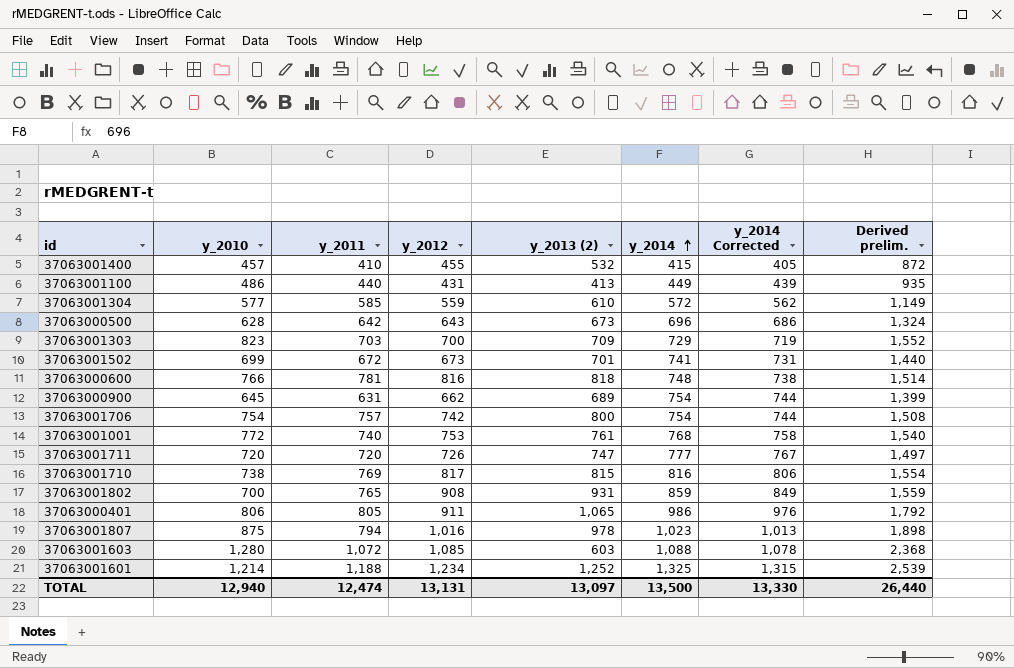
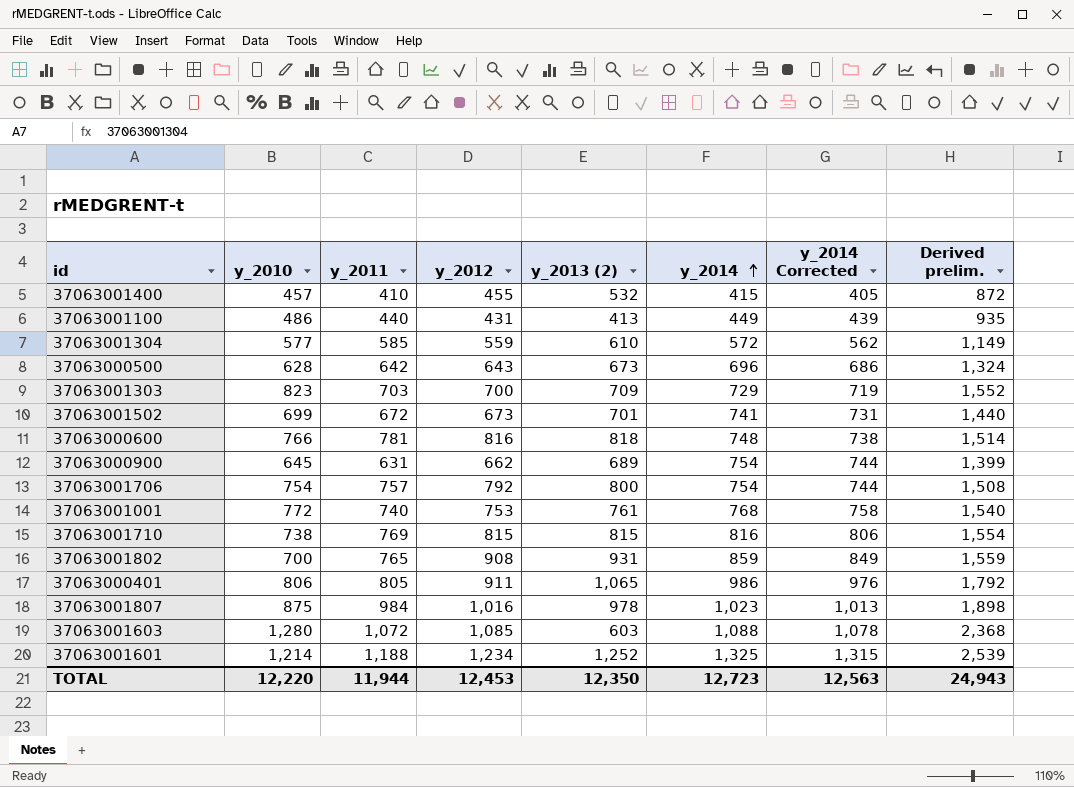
row 37063001711: 720 | 720 | 726 | 747 | 777 | 767 | 1,497 -> none
37063001706 | y_2012: 742 -> 792
37063001710 | y_2012: 817 -> 815
37063001807 | y_2011: 794 -> 984
TOTAL | y_2010: 12,940 -> 12,220
TOTAL | y_2011: 12,474 -> 11,944
TOTAL | y_2012: 13,131 -> 12,453
TOTAL | y_2013 (2): 13,097 -> 12,350
TOTAL | y_2014: 13,500 -> 12,723
TOTAL | y_2014 Corrected: 13,330 -> 12,563
TOTAL | Derived prelim.: 26,440 -> 24,943

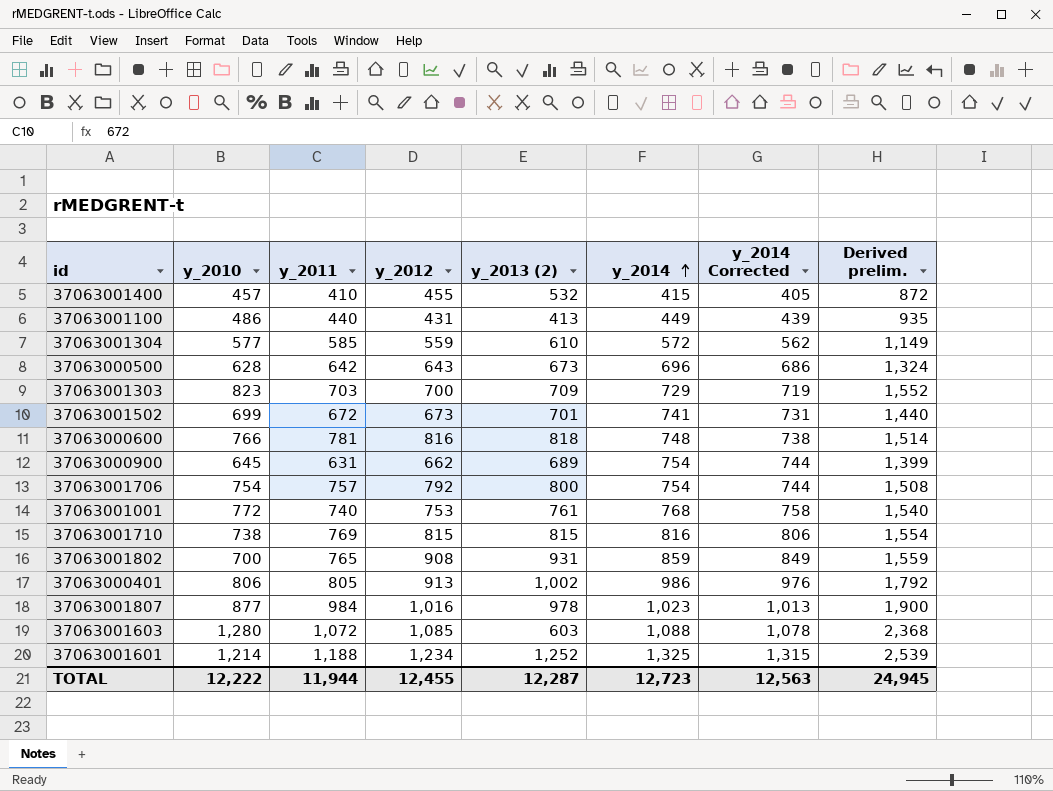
37063000401 | y_2012: 911 -> 913
37063000401 | y_2013 (2): 1,065 -> 1,002
37063001807 | y_2010: 875 -> 877
37063001807 | Derived prelim.: 1,898 -> 1,900
TOTAL | y_2010: 12,220 -> 12,222
TOTAL | y_2012: 12,453 -> 12,455
TOTAL | y_2013 (2): 12,350 -> 12,287
TOTAL | Derived prelim.: 24,943 -> 24,945

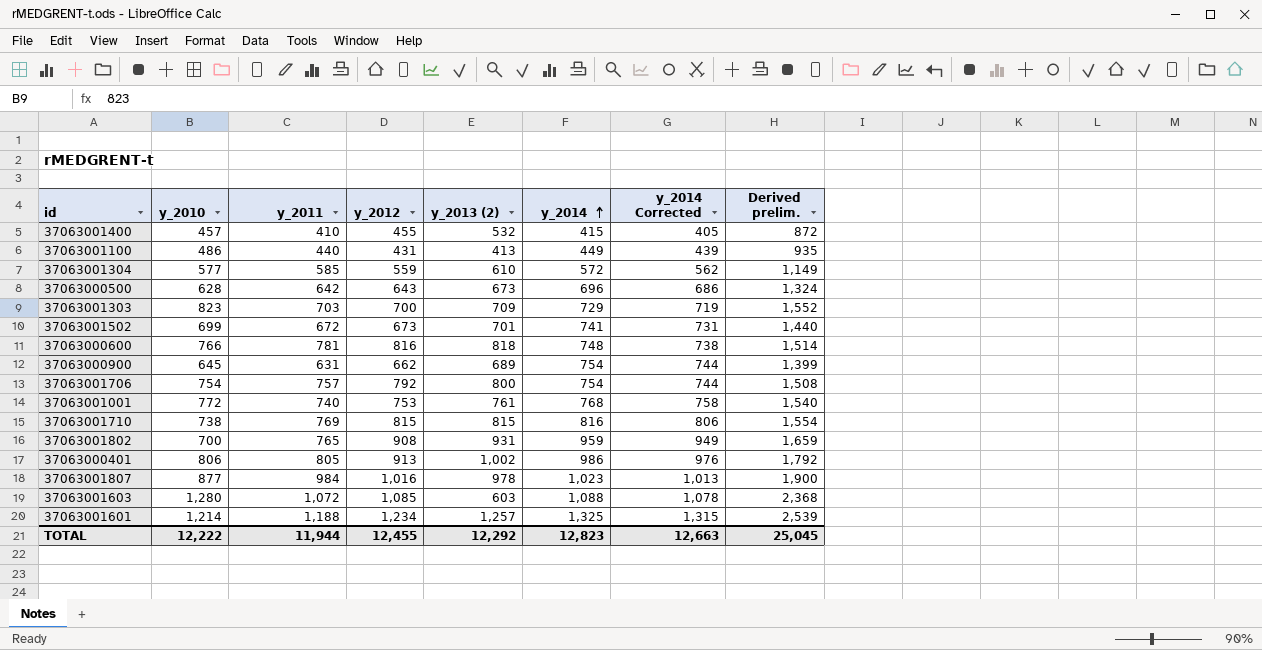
37063001802 | y_2014: 859 -> 959
37063001802 | y_2014 Corrected: 849 -> 949
37063001802 | Derived prelim.: 1,559 -> 1,659
37063001601 | y_2013 (2): 1,252 -> 1,257
TOTAL | y_2013 (2): 12,287 -> 12,292
TOTAL | y_2014: 12,723 -> 12,823
TOTAL | y_2014 Corrected: 12,563 -> 12,663
TOTAL | Derived prelim.: 24,945 -> 25,045

